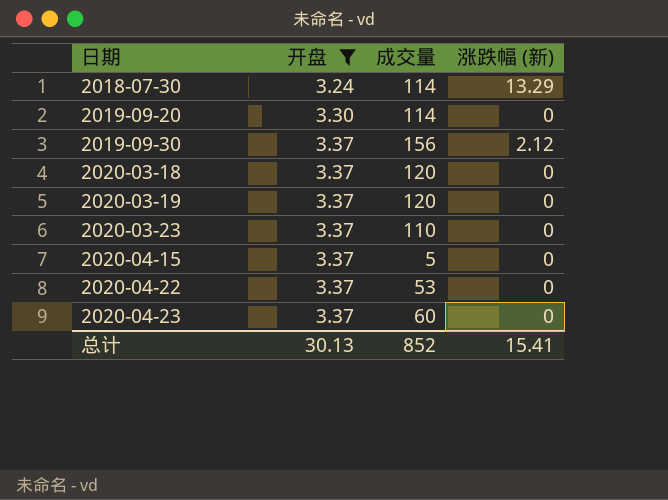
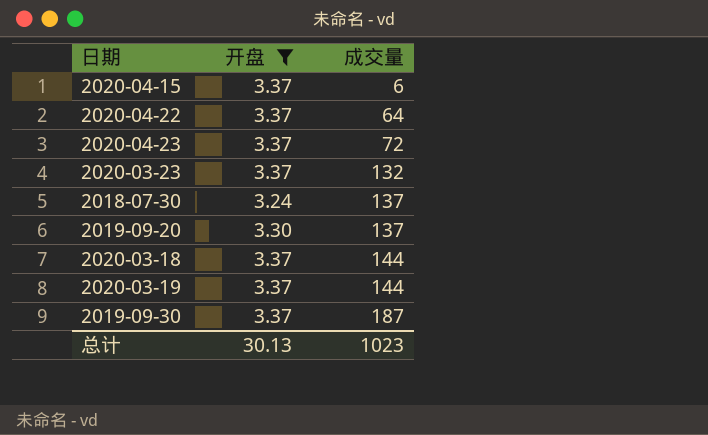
row order: 日期 ascending -> 成交量 ascending
column 涨跌幅 (新) | position: 4 -> none
2020-04-15 | 成交量: 5 -> 6
2020-04-22 | 成交量: 53 -> 64
2020-04-23 | 成交量: 60 -> 72
2020-03-23 | 成交量: 110 -> 132
2018-07-30 | 成交量: 114 -> 137
2019-09-20 | 成交量: 114 -> 137
2020-03-18 | 成交量: 120 -> 144
2020-03-19 | 成交量: 120 -> 144
2019-09-30 | 成交量: 156 -> 187
总计 | 成交量: 852 -> 1023

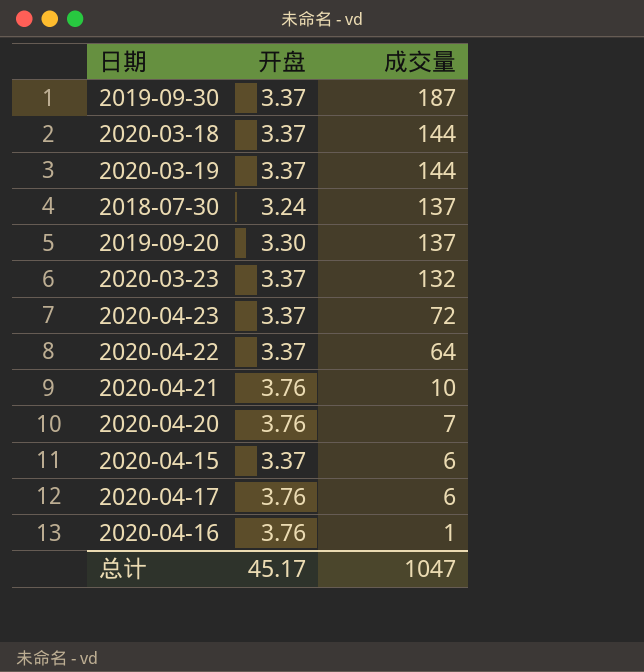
filter: 开盘 != 3.76 -> none
row order: 成交量 ascending -> 成交量 descending
总计 | 开盘: 30.13 -> 45.17
总计 | 成交量: 1023 -> 1047

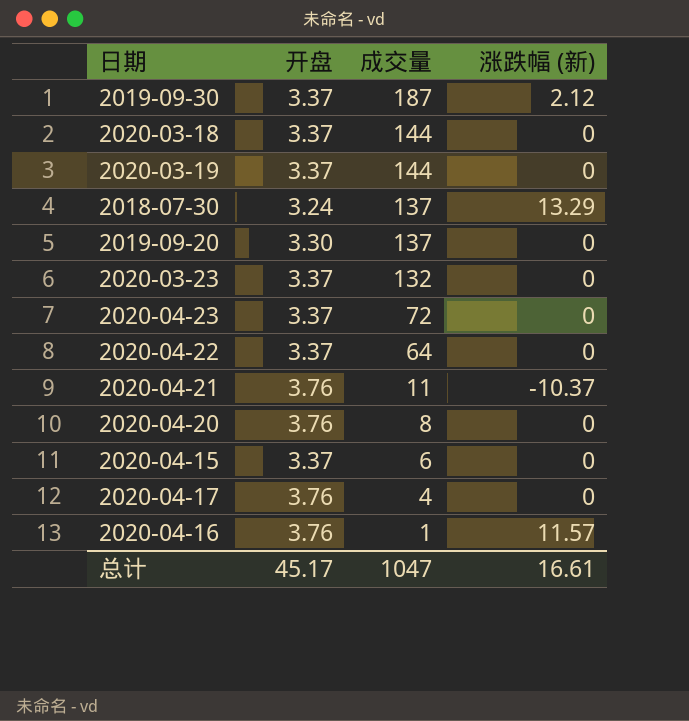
column 涨跌幅 (新) | position: none -> 4
2020-04-21 | 成交量: 10 -> 11
2020-04-20 | 成交量: 7 -> 8
2020-04-17 | 成交量: 6 -> 4

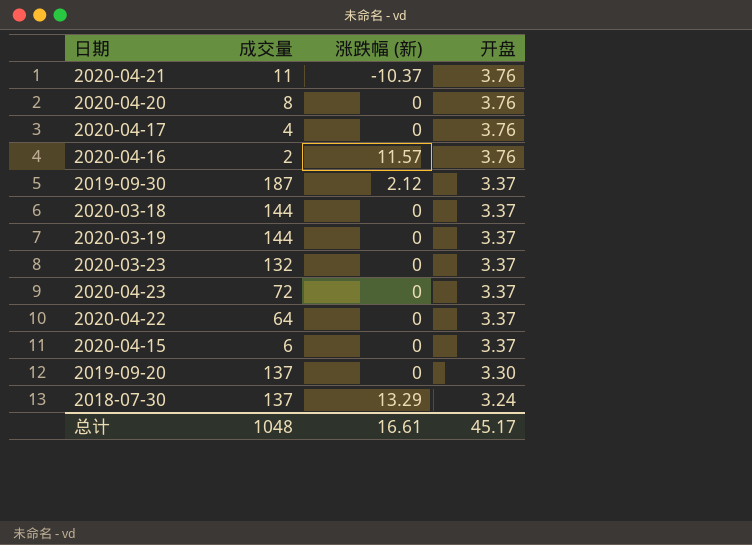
row order: 成交量 descending -> 开盘 descending
column 开盘 | position: 2 -> 4
2020-04-16 | 成交量: 1 -> 2
总计 | 成交量: 1047 -> 1048

